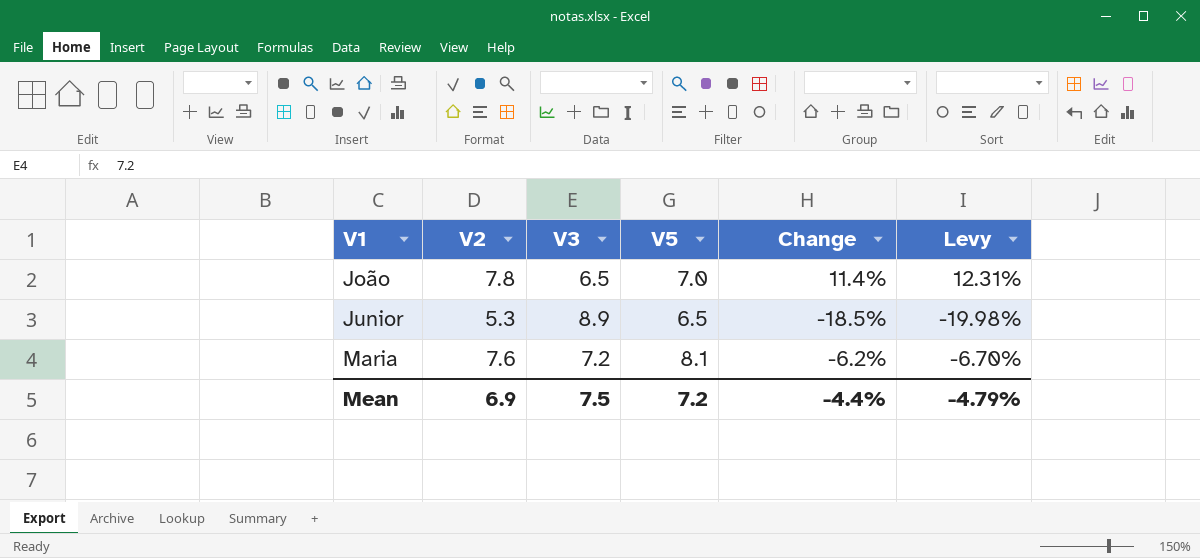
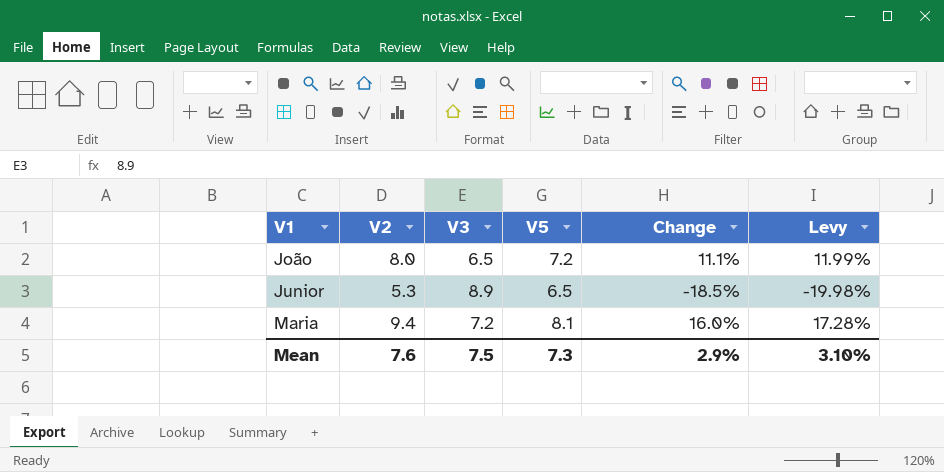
João | V2: 7.8 -> 8.0
João | V5: 7.0 -> 7.2
João | Change: 11.4% -> 11.1%
João | Levy: 12.31% -> 11.99%
Maria | V2: 7.6 -> 9.4
Maria | Change: -6.2% -> 16.0%
Maria | Levy: -6.70% -> 17.28%
Mean | V2: 6.9 -> 7.6
Mean | V5: 7.2 -> 7.3
Mean | Change: -4.4% -> 2.9%
Mean | Levy: -4.79% -> 3.10%

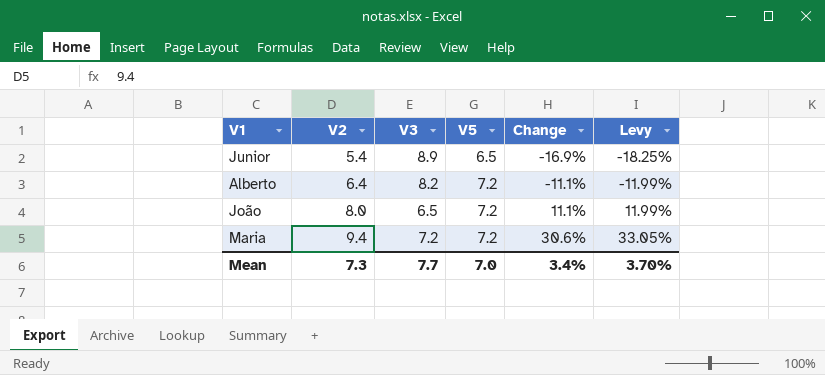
row order: V1 ascending -> V2 ascending
Junior | V2: 5.3 -> 5.4
Junior | Change: -18.5% -> -16.9%
Junior | Levy: -19.98% -> -18.25%
row Alberto: none -> 6.4 | 8.2 | 7.2 | -11.1% | -11.99%
Maria | V5: 8.1 -> 7.2
Maria | Change: 16.0% -> 30.6%
Maria | Levy: 17.28% -> 33.05%
Mean | V2: 7.6 -> 7.3
Mean | V3: 7.5 -> 7.7
Mean | V5: 7.3 -> 7.0
Mean | Change: 2.9% -> 3.4%
Mean | Levy: 3.10% -> 3.70%

